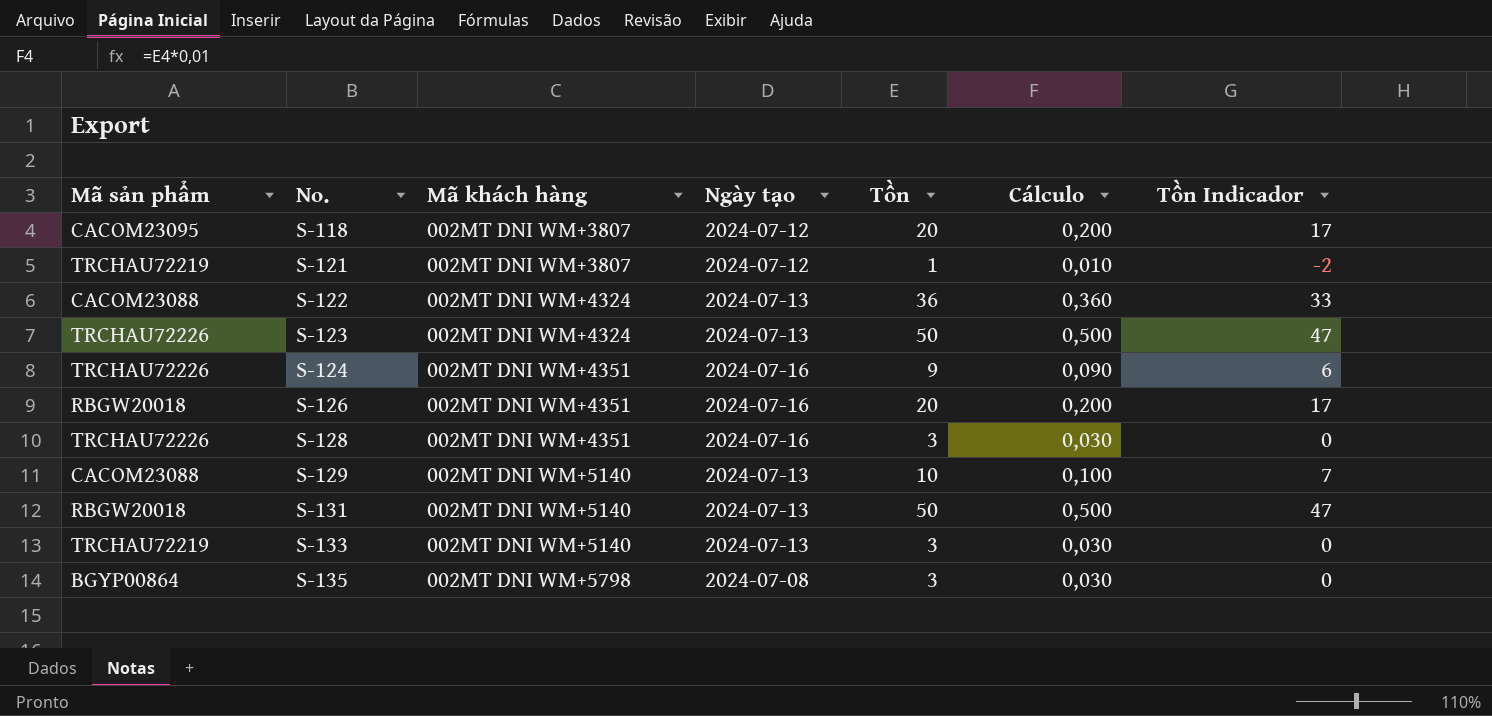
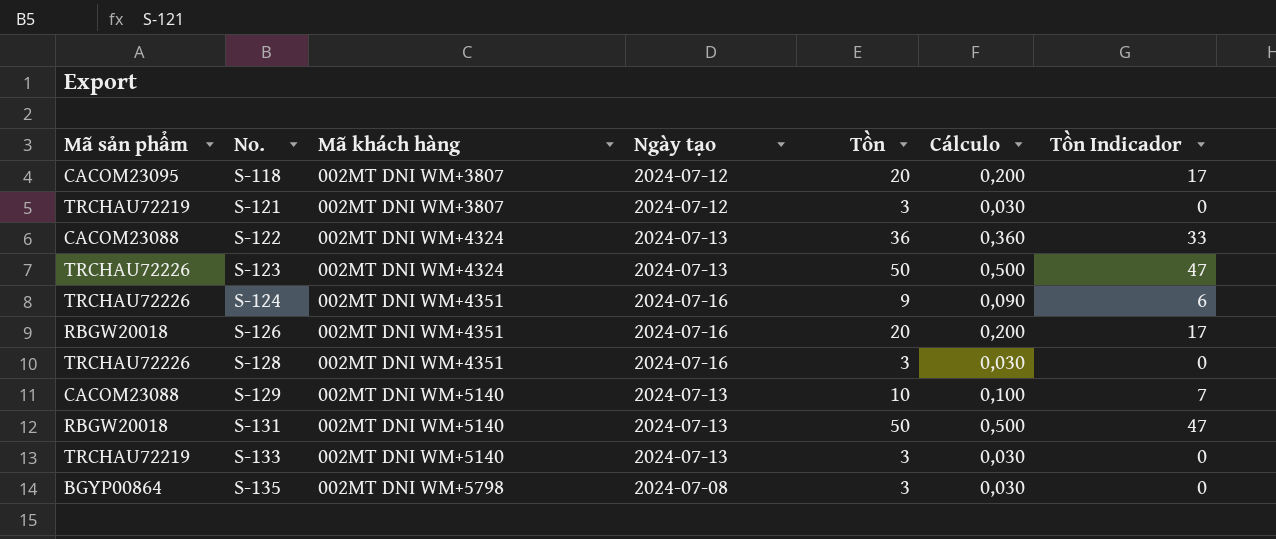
S-121 | Tồn: 1 -> 3
S-121 | Cálculo: 0,010 -> 0,030
S-121 | Tồn Indicador: -2 -> 0

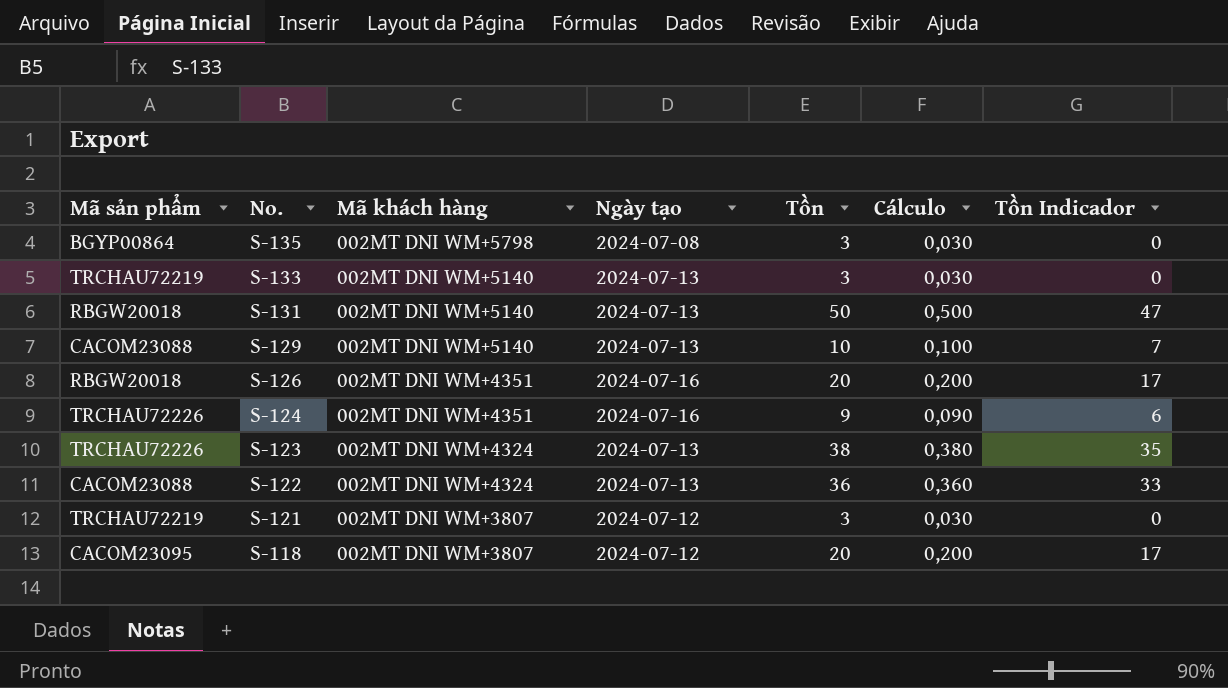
row order: No. ascending -> No. descending
row S-128: TRCHAU72226 | 002MT DNI WM+4351 | 2024-07-16 | 3 | 0,030 | 0 -> none
S-123 | Tồn: 50 -> 38
S-123 | Cálculo: 0,500 -> 0,380
S-123 | Tồn Indicador: 47 -> 35

